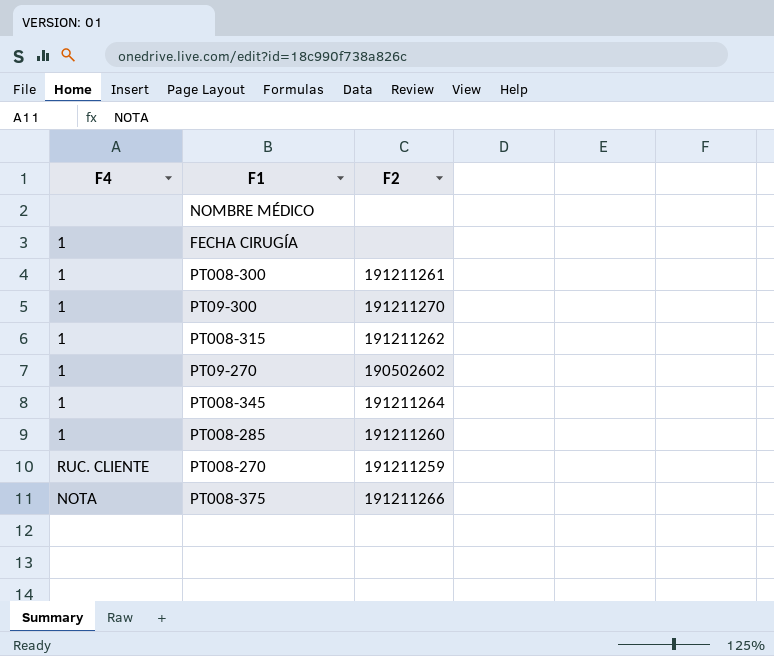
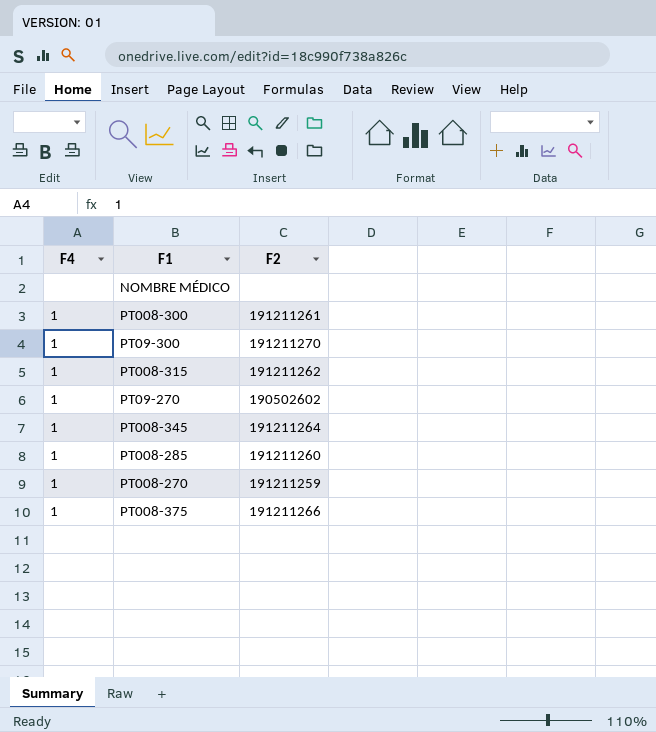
row FECHA CIRUGÍA: 1 | none -> none
PT008-270 | F4: RUC. CLIENTE -> 1
PT008-375 | F4: NOTA -> 1

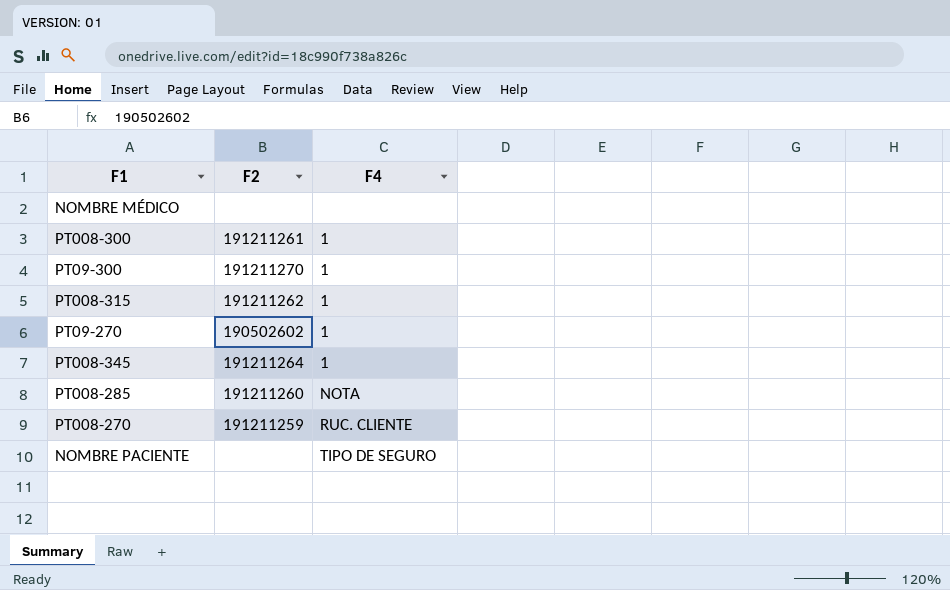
column F4 | position: 1 -> 3
row PT008-375: 1 | 191211266 -> none
PT008-285 | F4: 1 -> NOTA
PT008-270 | F4: 1 -> RUC. CLIENTE
row NOMBRE PACIENTE: none -> none | TIPO DE SEGURO

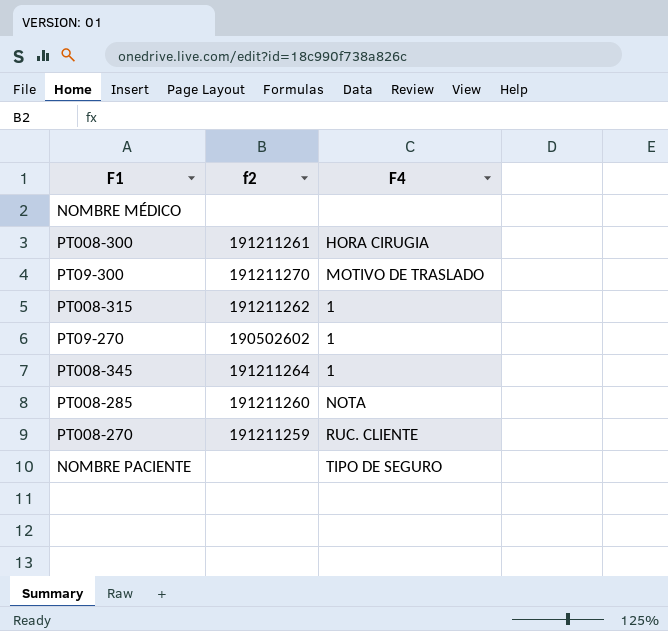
column name: F2 -> f2
PT008-300 | F4: 1 -> HORA CIRUGIA
PT09-300 | F4: 1 -> MOTIVO DE TRASLADO

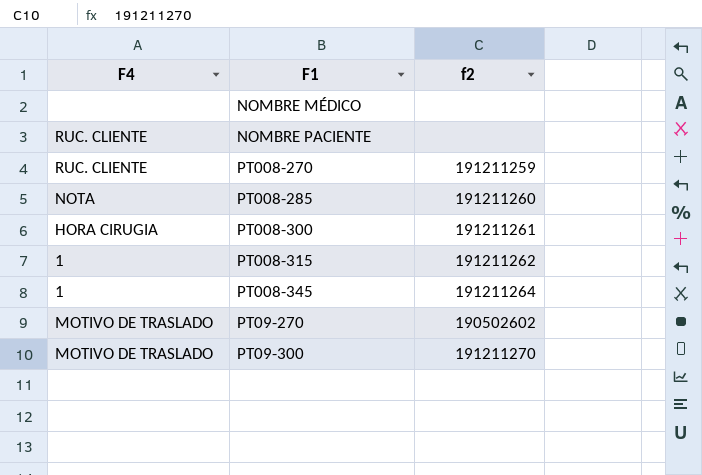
row order: none -> F1 ascending
column F4 | position: 3 -> 1
NOMBRE PACIENTE | F4: TIPO DE SEGURO -> RUC. CLIENTE
PT09-270 | F4: 1 -> MOTIVO DE TRASLADO

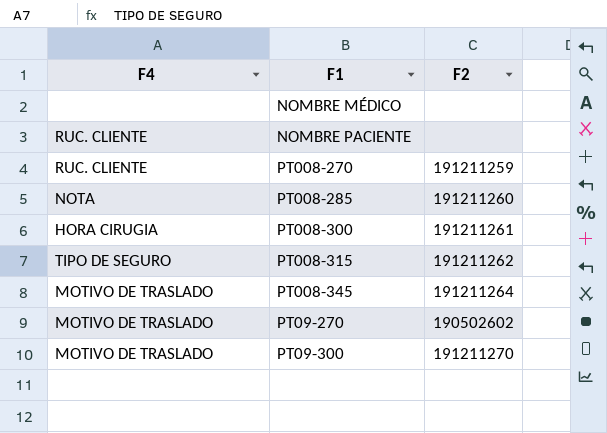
column name: f2 -> F2
PT008-315 | F4: 1 -> TIPO DE SEGURO
PT008-345 | F4: 1 -> MOTIVO DE TRASLADO

